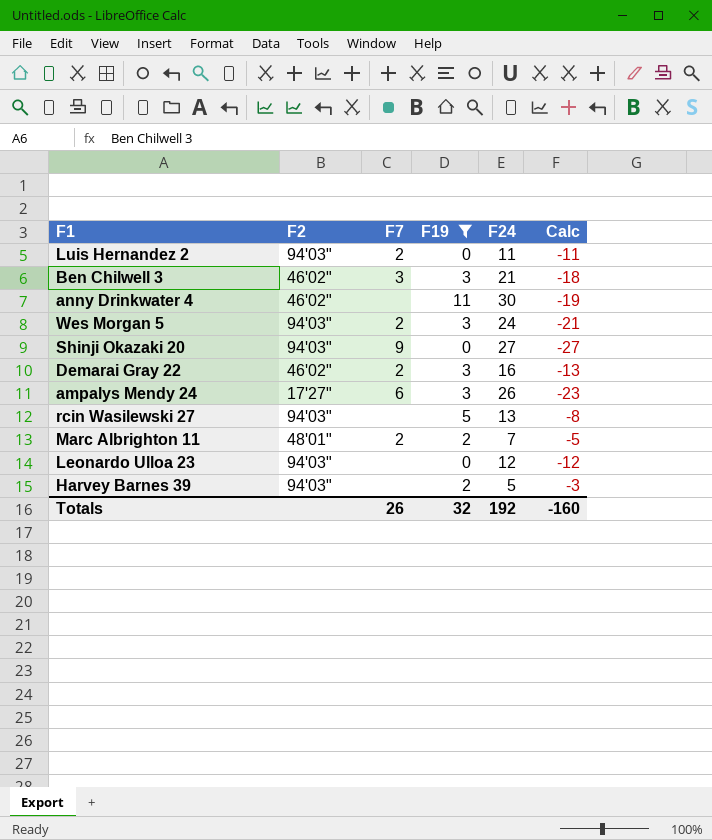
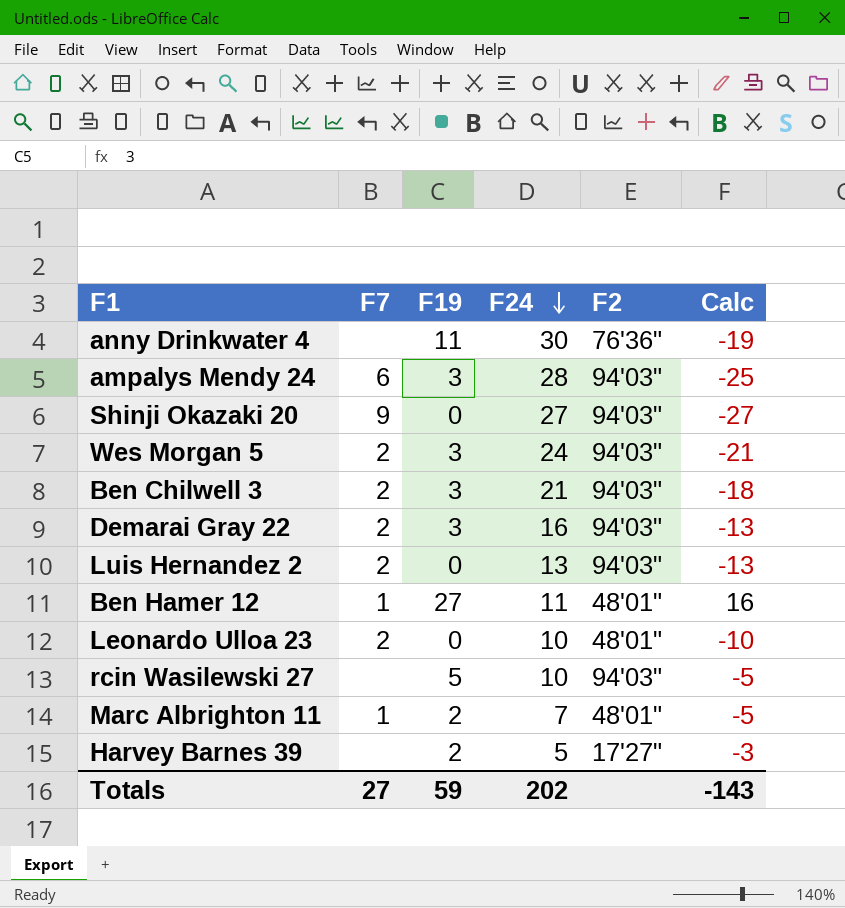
filter: F19 != 27 -> none
row order: none -> F24 descending
column F2 | position: 2 -> 5
anny Drinkwater 4 | F2: 46'02" -> 76'36"
ampalys Mendy 24 | F24: 26 -> 28
ampalys Mendy 24 | F2: 17'27" -> 94'03"
ampalys Mendy 24 | Calc: -23 -> -25
Ben Chilwell 3 | F7: 3 -> 2
Ben Chilwell 3 | F2: 46'02" -> 94'03"
Demarai Gray 22 | F2: 46'02" -> 94'03"
Luis Hernandez 2 | F24: 11 -> 13
Luis Hernandez 2 | Calc: -11 -> -13
Leonardo Ulloa 23 | F7: none -> 2
Leonardo Ulloa 23 | F24: 12 -> 10
Leonardo Ulloa 23 | F2: 94'03" -> 48'01"
Leonardo Ulloa 23 | Calc: -12 -> -10
rcin Wasilewski 27 | F24: 13 -> 10
rcin Wasilewski 27 | Calc: -8 -> -5
Marc Albrighton 11 | F7: 2 -> 1
Harvey Barnes 39 | F2: 94'03" -> 17'27"
Totals | F7: 26 -> 27
Totals | F19: 32 -> 59
Totals | F24: 192 -> 202
Totals | Calc: -160 -> -143

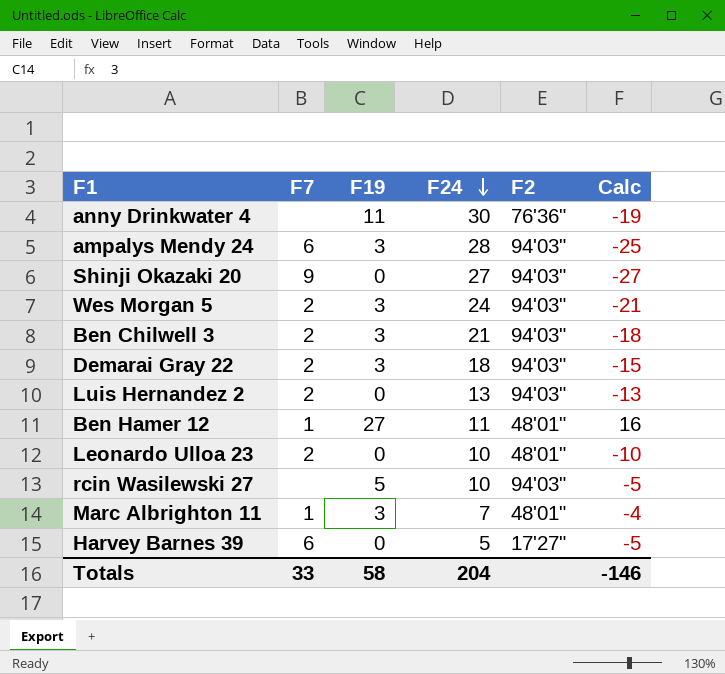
Demarai Gray 22 | F24: 16 -> 18
Demarai Gray 22 | Calc: -13 -> -15
Marc Albrighton 11 | F19: 2 -> 3
Marc Albrighton 11 | Calc: -5 -> -4
Harvey Barnes 39 | F7: none -> 6
Harvey Barnes 39 | F19: 2 -> 0
Harvey Barnes 39 | Calc: -3 -> -5
Totals | F7: 27 -> 33
Totals | F19: 59 -> 58
Totals | F24: 202 -> 204
Totals | Calc: -143 -> -146

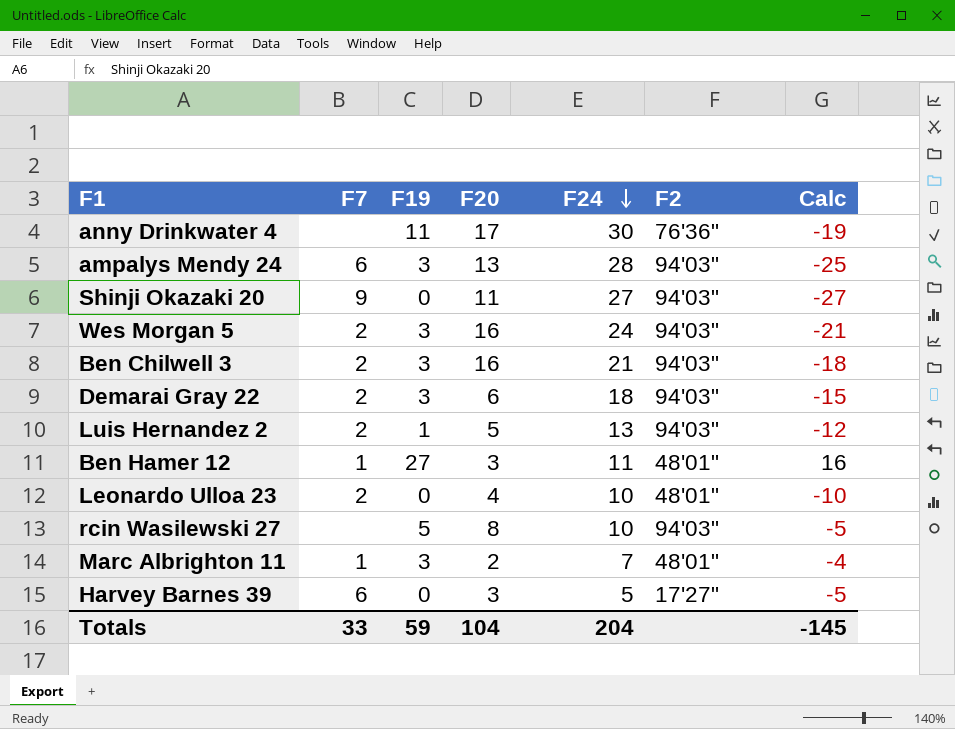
column F20 | position: none -> 4
Luis Hernandez 2 | F19: 0 -> 1
Luis Hernandez 2 | Calc: -13 -> -12
Totals | F19: 58 -> 59
Totals | Calc: -146 -> -145

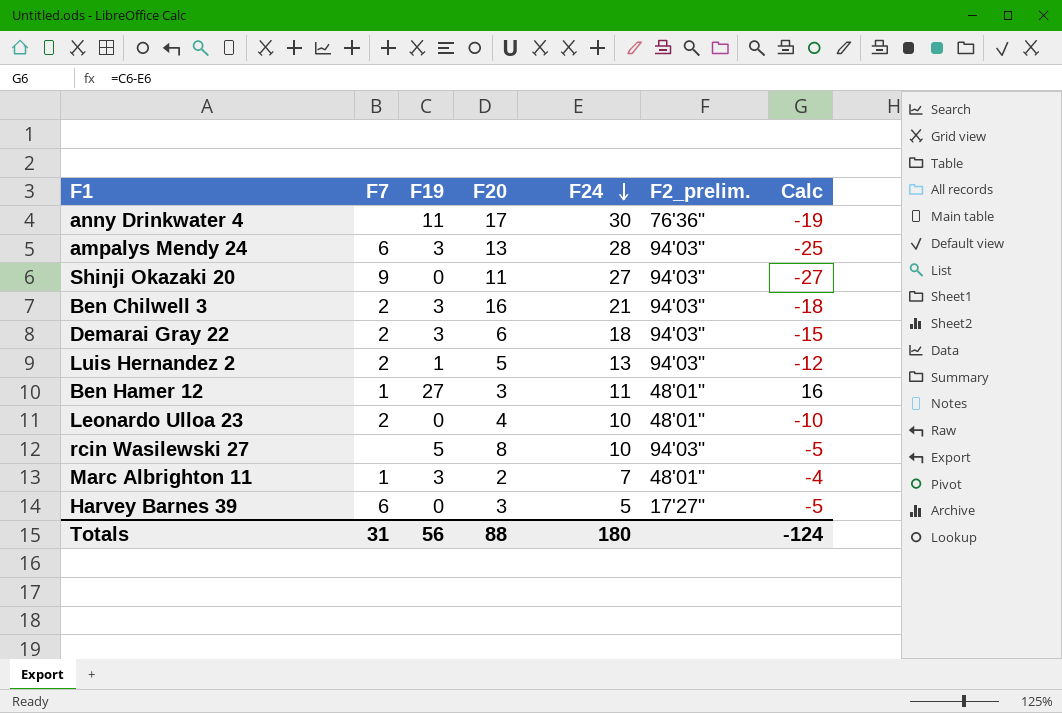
column name: F2 -> F2_prelim.
row Wes Morgan 5: 2 | 3 | 16 | 24 | 94'03" | -21 -> none
Totals | F7: 33 -> 31
Totals | F19: 59 -> 56
Totals | F20: 104 -> 88
Totals | F24: 204 -> 180
Totals | Calc: -145 -> -124

